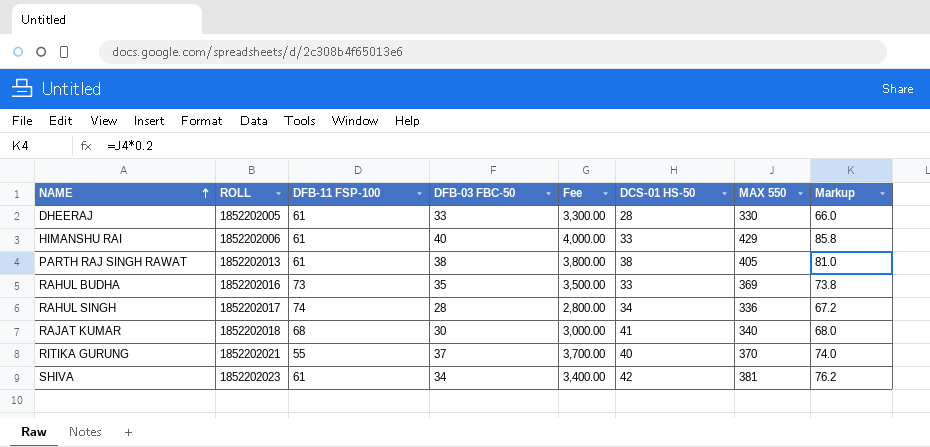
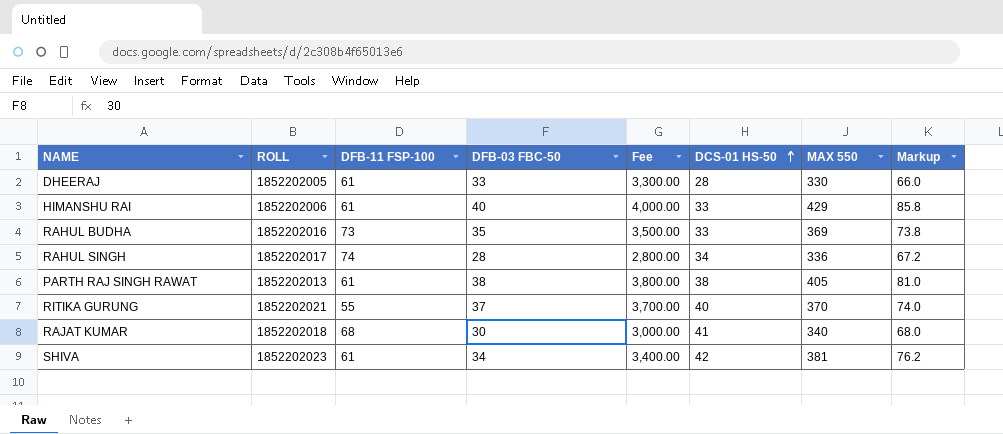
row order: NAME ascending -> DCS-01 HS-50 ascending

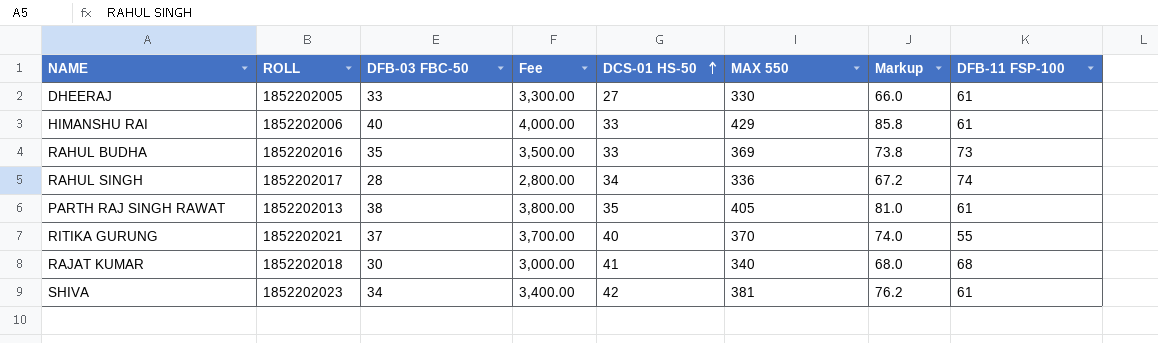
column DFB-11 FSP-100 | position: 3 -> 8
DHEERAJ | DCS-01 HS-50: 28 -> 27
PARTH RAJ SINGH RAWAT | DCS-01 HS-50: 38 -> 35

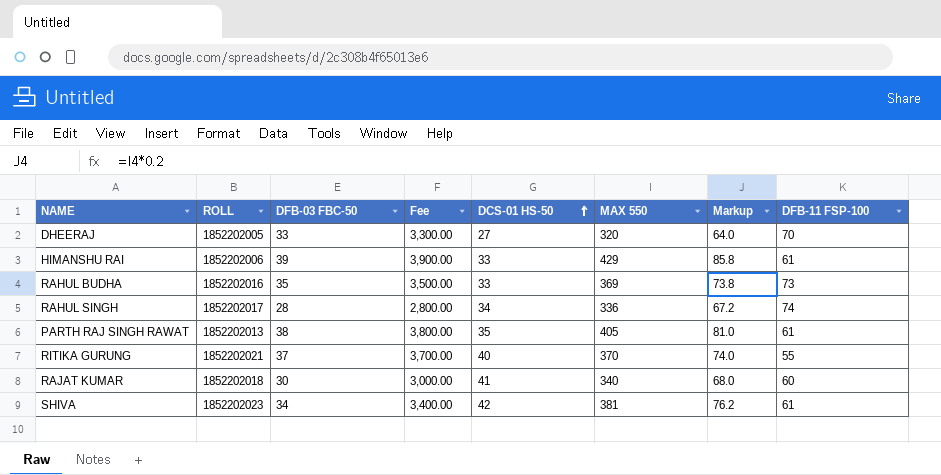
DHEERAJ | MAX 550: 330 -> 320
DHEERAJ | Markup: 66.0 -> 64.0
DHEERAJ | DFB-11 FSP-100: 61 -> 70
HIMANSHU RAI | DFB-03 FBC-50: 40 -> 39
HIMANSHU RAI | Fee: 4,000.00 -> 3,900.00
RAJAT KUMAR | DFB-11 FSP-100: 68 -> 60

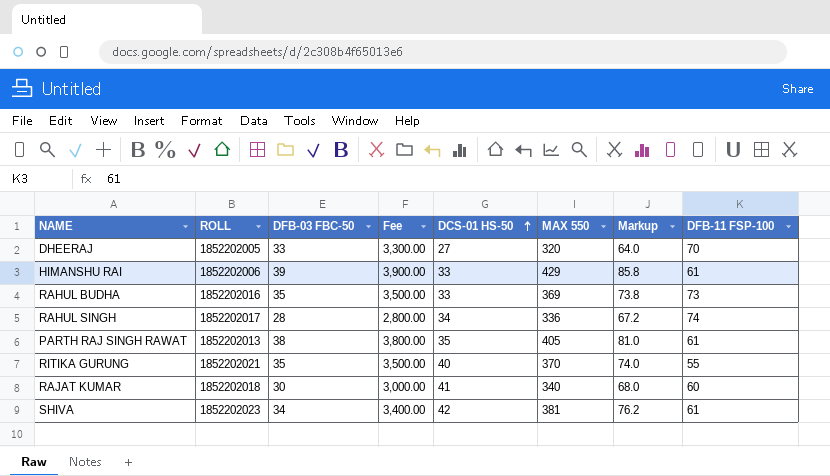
RITIKA GURUNG | DFB-03 FBC-50: 37 -> 35
RITIKA GURUNG | Fee: 3,700.00 -> 3,500.00

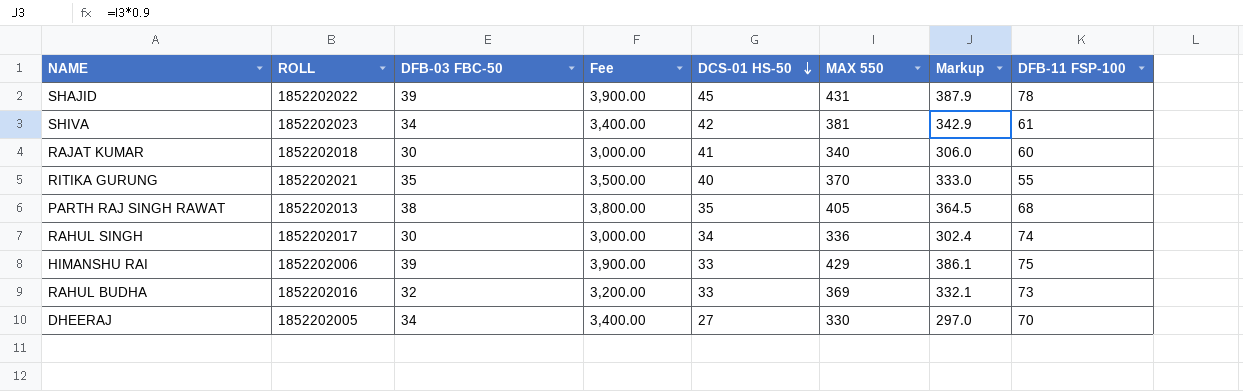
row order: DCS-01 HS-50 ascending -> DCS-01 HS-50 descending
column Markup | formula: [MAX 550] * 0.2 -> [MAX 550] * 0.9
row SHAJID: none -> 1852202022 | 39 | 3,900.00 | 45 | 431 | 387.9 | 78
PARTH RAJ SINGH RAWAT | DFB-11 FSP-100: 61 -> 68
RAHUL SINGH | DFB-03 FBC-50: 28 -> 30
RAHUL SINGH | Fee: 2,800.00 -> 3,000.00
HIMANSHU RAI | DFB-11 FSP-100: 61 -> 75
RAHUL BUDHA | DFB-03 FBC-50: 35 -> 32
RAHUL BUDHA | Fee: 3,500.00 -> 3,200.00
DHEERAJ | DFB-03 FBC-50: 33 -> 34
DHEERAJ | Fee: 3,300.00 -> 3,400.00
DHEERAJ | MAX 550: 320 -> 330

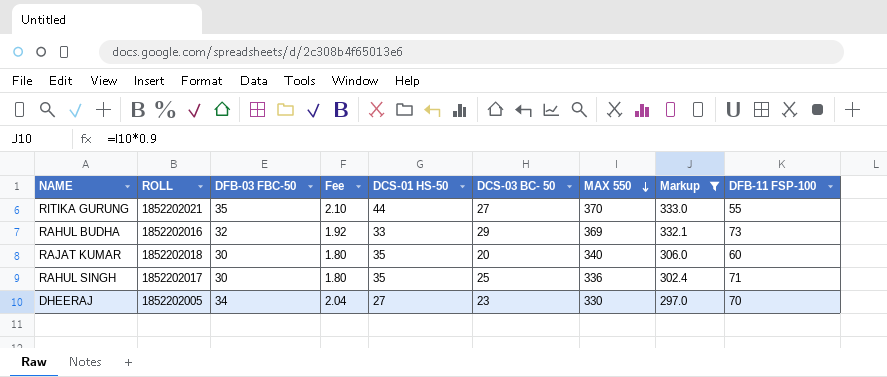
filter: none -> Markup <= 333.0
row order: DCS-01 HS-50 descending -> MAX 550 descending
column Fee | formula: [DFB-03 FBC-50] * 100 -> [DFB-03 FBC-50] * 0.06
column DCS-03 BC- 50 | position: none -> 6
RITIKA GURUNG | DCS-01 HS-50: 40 -> 44
RAJAT KUMAR | DCS-01 HS-50: 41 -> 35
RAHUL SINGH | DCS-01 HS-50: 34 -> 35
RAHUL SINGH | DFB-11 FSP-100: 74 -> 71

